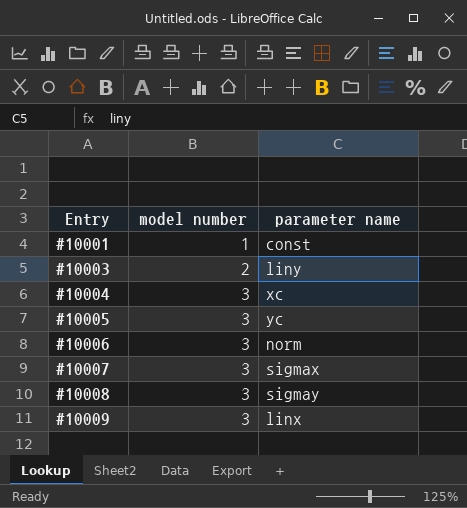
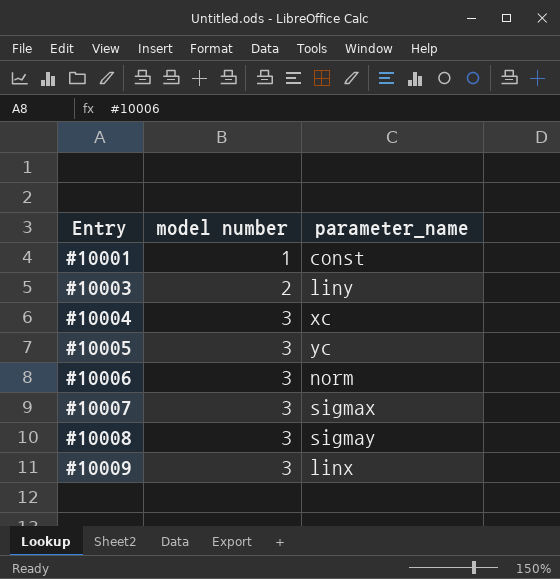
column name: parameter name -> parameter_name

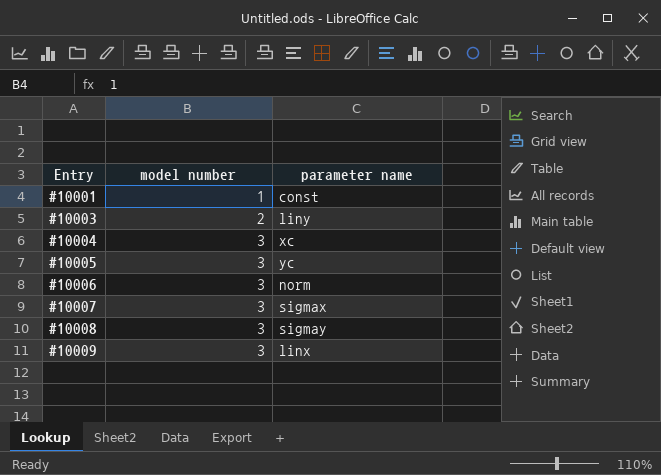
column name: parameter_name -> parameter name

